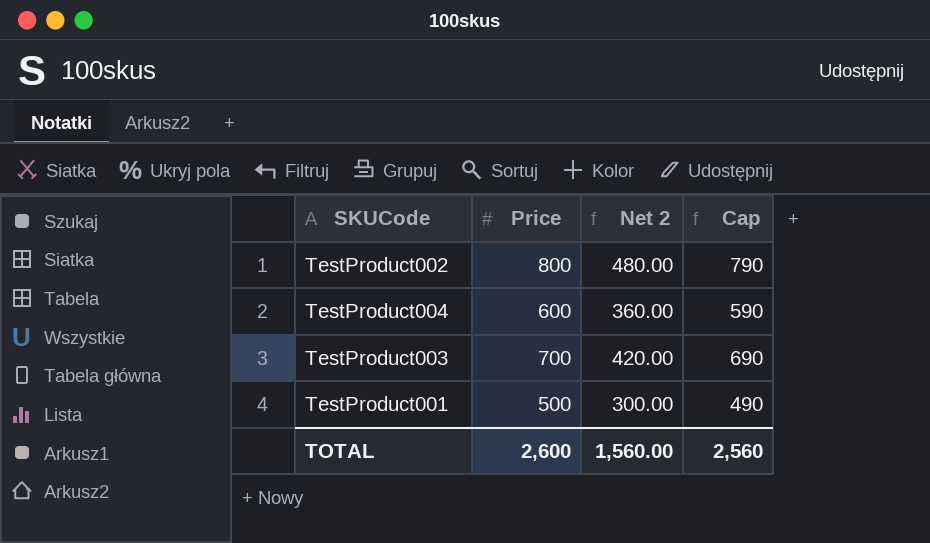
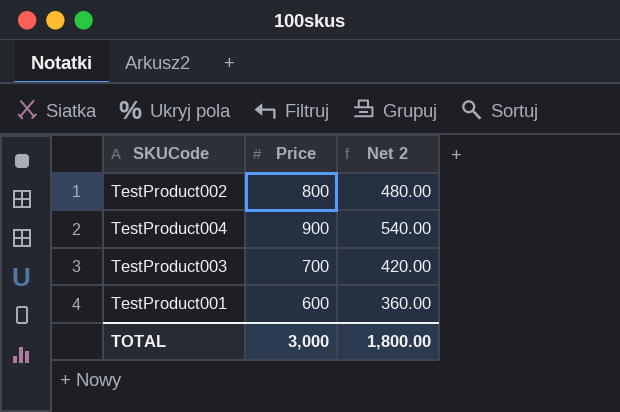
column Cap | formula: [Price] - 10 -> none
TestProduct004 | Price: 600 -> 900
TestProduct004 | Net 2: 360.00 -> 540.00
TestProduct001 | Price: 500 -> 600
TestProduct001 | Net 2: 300.00 -> 360.00
TOTAL | Price: 2,600 -> 3,000
TOTAL | Net 2: 1,560.00 -> 1,800.00

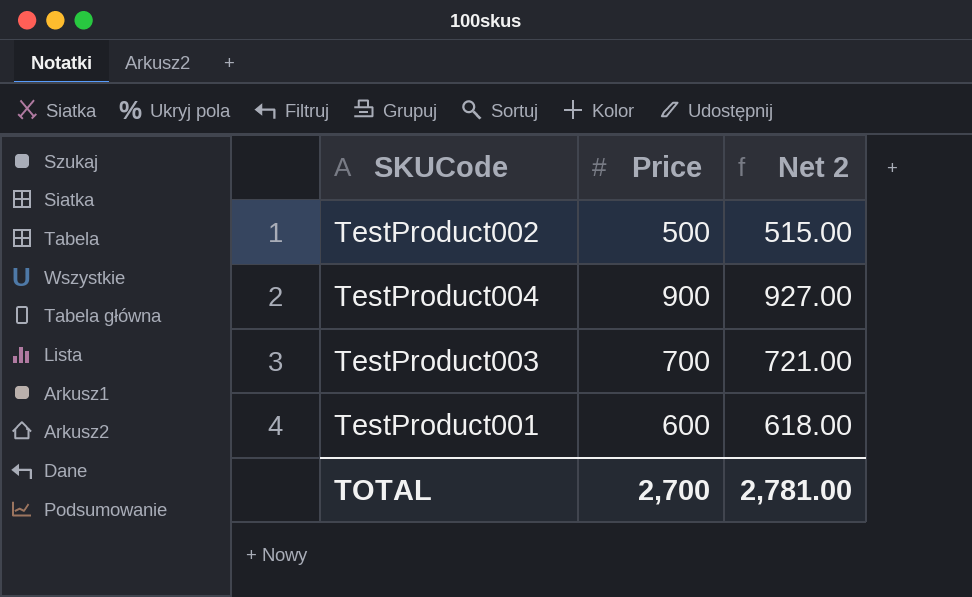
column Net 2 | formula: [Price] * 0.6 -> [Price] * 1.03
TestProduct002 | Price: 800 -> 500
TOTAL | Price: 3,000 -> 2,700
TOTAL | Net 2: 1,800.00 -> 2,781.00

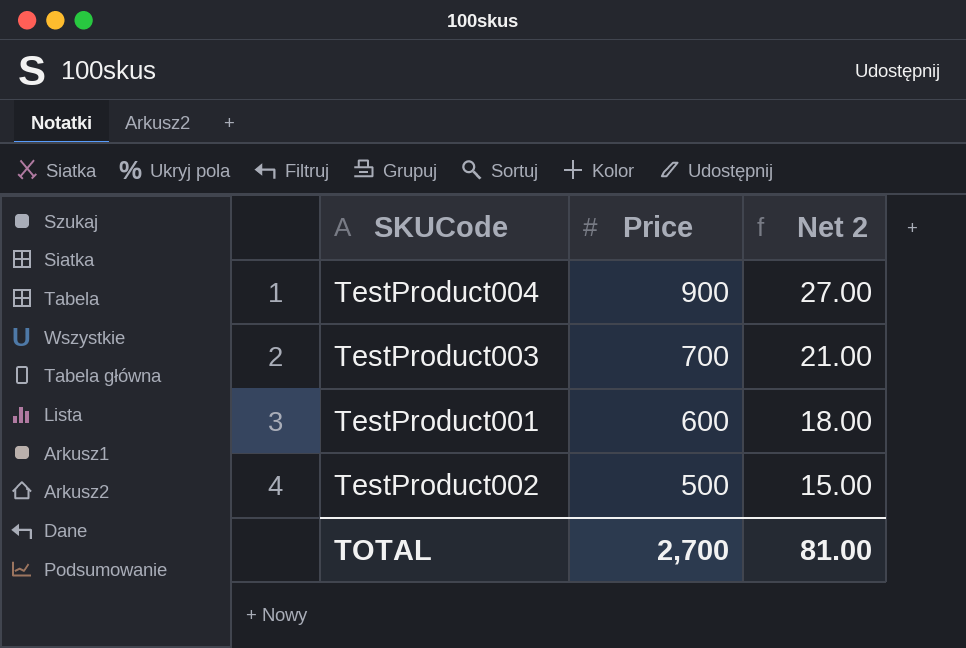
row order: none -> Price descending
column Net 2 | formula: [Price] * 1.03 -> [Price] * 0.03
TOTAL | Net 2: 2,781.00 -> 81.00

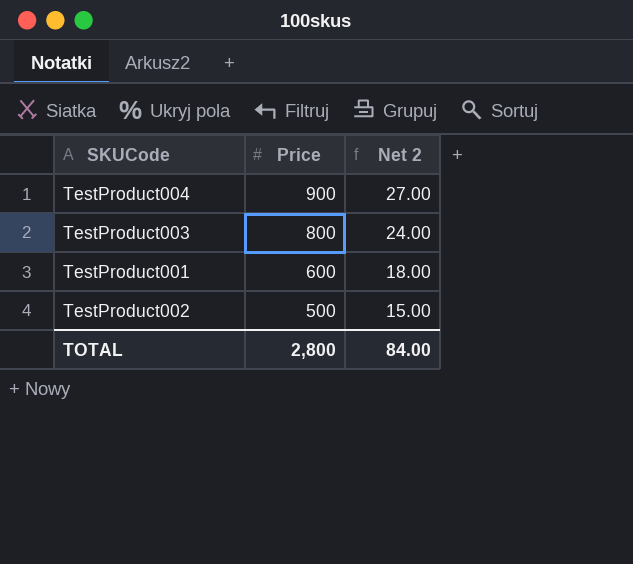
TestProduct003 | Price: 700 -> 800
TestProduct003 | Net 2: 21.00 -> 24.00
TOTAL | Price: 2,700 -> 2,800
TOTAL | Net 2: 81.00 -> 84.00

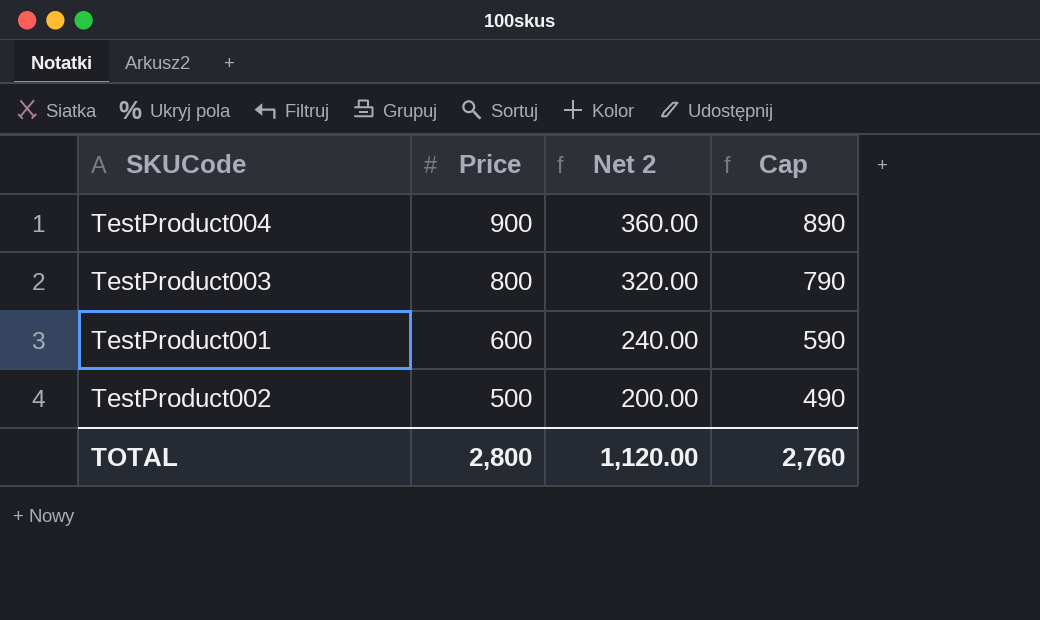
column Net 2 | formula: [Price] * 0.03 -> [Price] * 0.4
column Cap | formula: none -> [Price] - 10
TOTAL | Net 2: 84.00 -> 1,120.00

